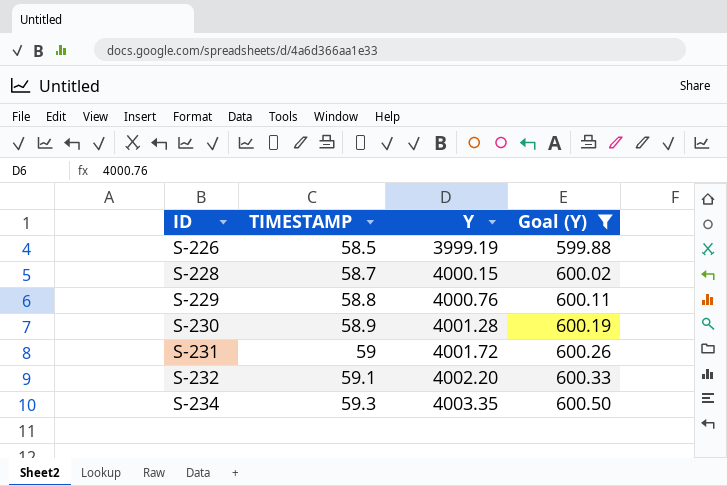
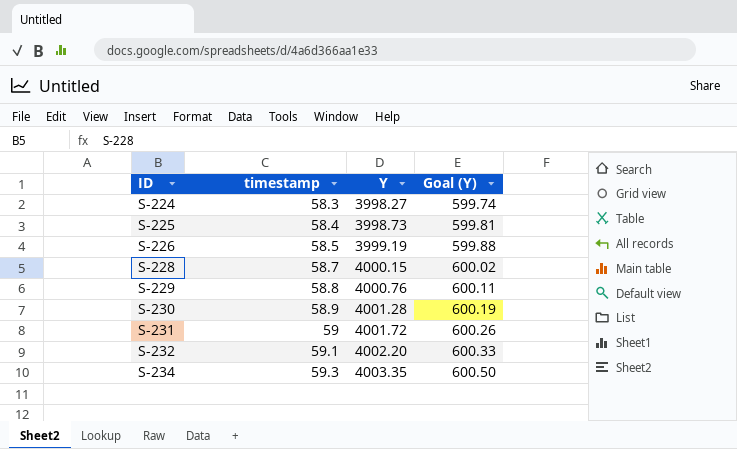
filter: Goal (Y) >= 599.88 -> none
column name: TIMESTAMP -> timestamp

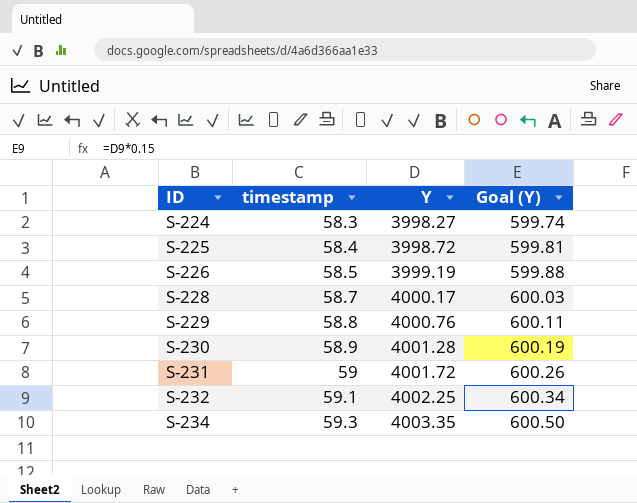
S-225 | Y: 3998.73 -> 3998.72
S-228 | Y: 4000.15 -> 4000.17
S-228 | Goal (Y): 600.02 -> 600.03
S-232 | Y: 4002.20 -> 4002.25
S-232 | Goal (Y): 600.33 -> 600.34

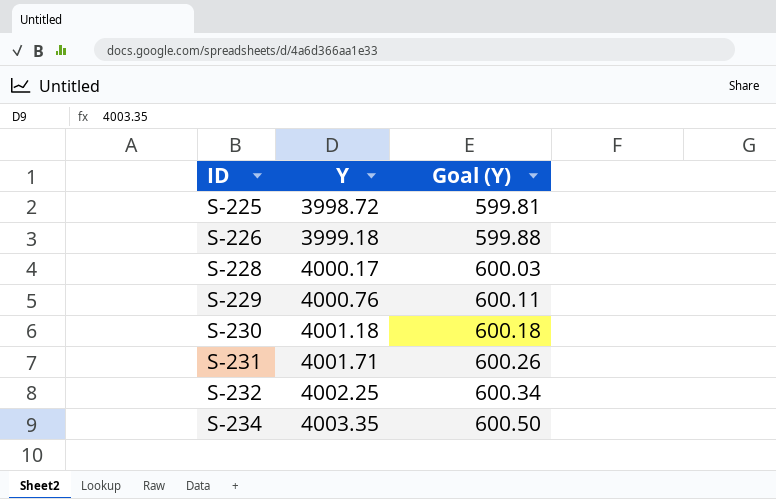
column timestamp | position: 2 -> none
row S-224: 58.3 | 3998.27 | 599.74 -> none
S-226 | Y: 3999.19 -> 3999.18
S-230 | Y: 4001.28 -> 4001.18
S-230 | Goal (Y): 600.19 -> 600.18
S-231 | Y: 4001.72 -> 4001.71

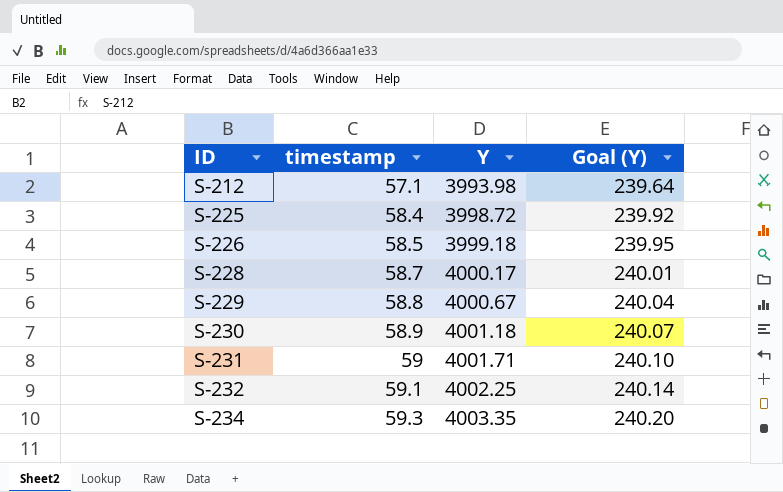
column timestamp | position: none -> 2
column Goal (Y) | formula: [Y] * 0.15 -> [Y] * 0.06
row S-212: none -> 57.1 | 3993.98 | 239.64
S-229 | Y: 4000.76 -> 4000.67

